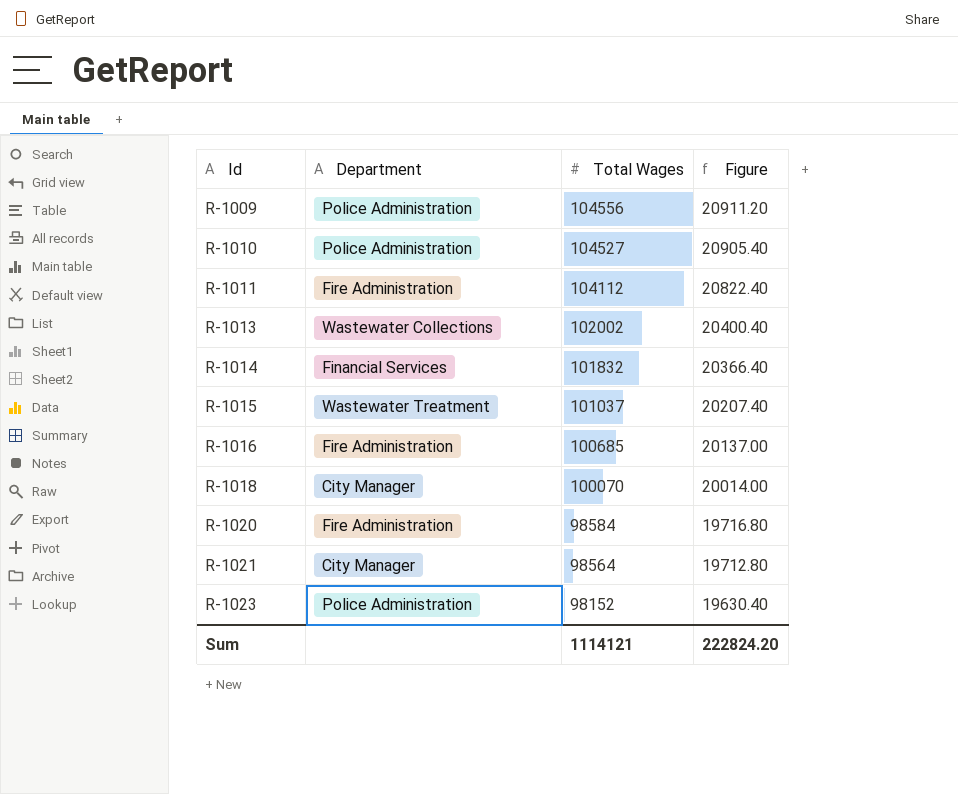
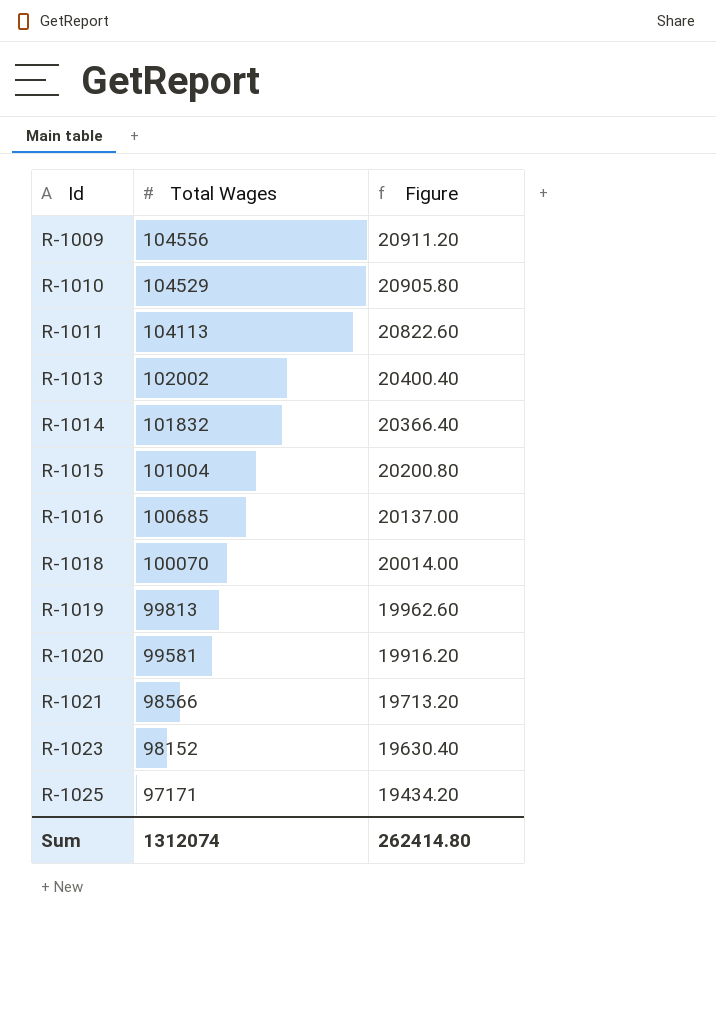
column Department | position: 2 -> none
R-1010 | Total Wages: 104527 -> 104529
R-1010 | Figure: 20905.40 -> 20905.80
R-1011 | Total Wages: 104112 -> 104113
R-1011 | Figure: 20822.40 -> 20822.60
R-1015 | Total Wages: 101037 -> 101004
R-1015 | Figure: 20207.40 -> 20200.80
row R-1019: none -> 99813 | 19962.60
R-1020 | Total Wages: 98584 -> 99581
R-1020 | Figure: 19716.80 -> 19916.20
R-1021 | Total Wages: 98564 -> 98566
R-1021 | Figure: 19712.80 -> 19713.20
row R-1025: none -> 97171 | 19434.20
Sum | Total Wages: 1114121 -> 1312074
Sum | Figure: 222824.20 -> 262414.80

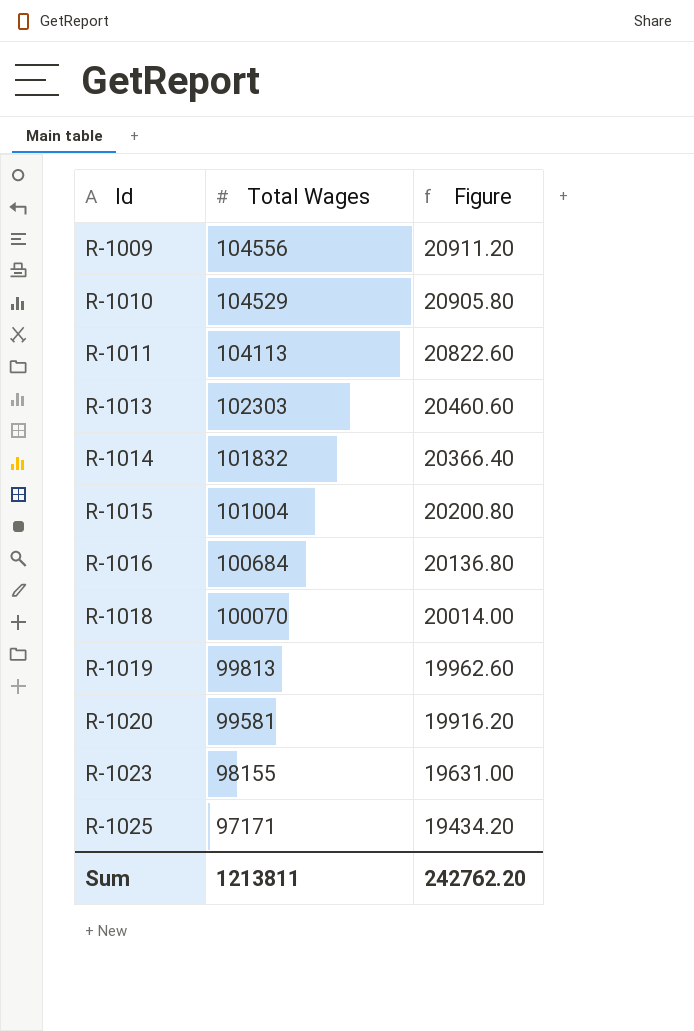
row R-1021: 98566 | 19713.20 -> none
R-1013 | Total Wages: 102002 -> 102303
R-1013 | Figure: 20400.40 -> 20460.60
R-1016 | Total Wages: 100685 -> 100684
R-1016 | Figure: 20137.00 -> 20136.80
R-1023 | Total Wages: 98152 -> 98155
R-1023 | Figure: 19630.40 -> 19631.00
Sum | Total Wages: 1312074 -> 1213811
Sum | Figure: 262414.80 -> 242762.20

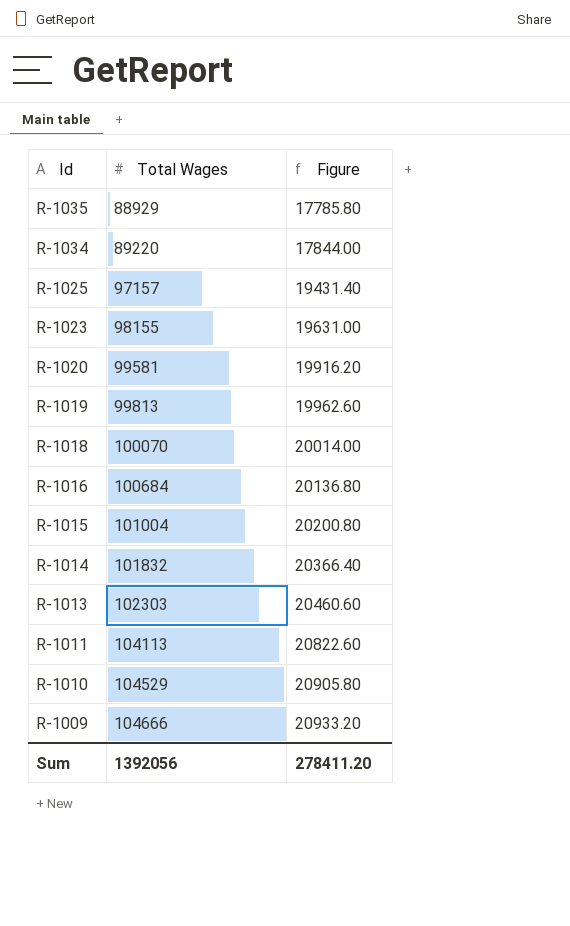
row order: Id ascending -> Id descending
row R-1035: none -> 88929 | 17785.80
row R-1034: none -> 89220 | 17844.00
R-1025 | Total Wages: 97171 -> 97157
R-1025 | Figure: 19434.20 -> 19431.40
R-1009 | Total Wages: 104556 -> 104666
R-1009 | Figure: 20911.20 -> 20933.20
Sum | Total Wages: 1213811 -> 1392056
Sum | Figure: 242762.20 -> 278411.20

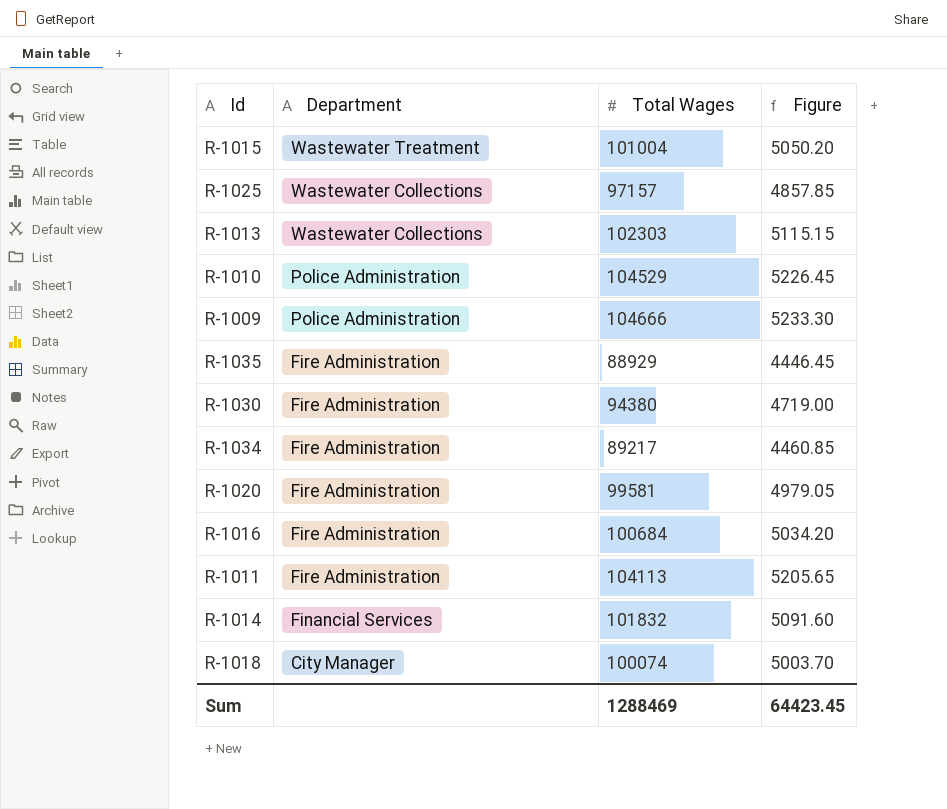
row order: Id descending -> Department descending
column Department | position: none -> 2
column Figure | formula: [Total Wages] * 0.2 -> [Total Wages] * 0.05
row R-1023: 98155 | 19631.00 -> none
row R-1019: 99813 | 19962.60 -> none
row R-1030: none -> Fire Administration | 94380 | 4719.00
R-1034 | Total Wages: 89220 -> 89217
R-1018 | Total Wages: 100070 -> 100074
Sum | Total Wages: 1392056 -> 1288469
Sum | Figure: 278411.20 -> 64423.45

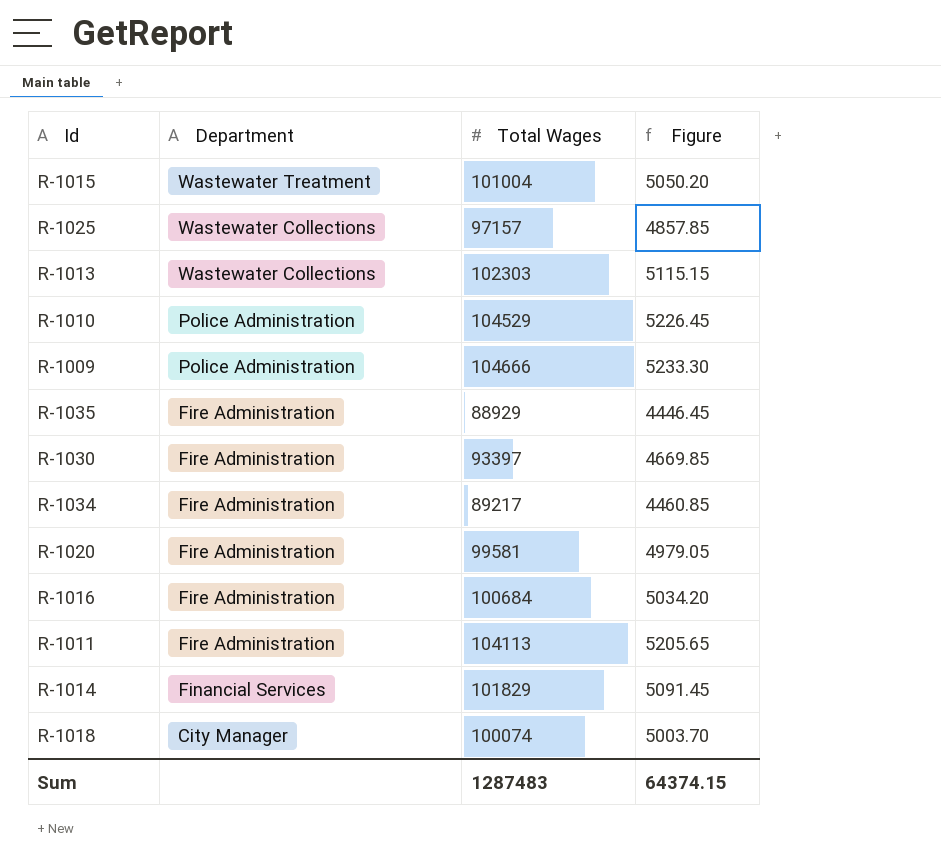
R-1030 | Total Wages: 94380 -> 93397
R-1030 | Figure: 4719.00 -> 4669.85
R-1014 | Total Wages: 101832 -> 101829
R-1014 | Figure: 5091.60 -> 5091.45
Sum | Total Wages: 1288469 -> 1287483
Sum | Figure: 64423.45 -> 64374.15

